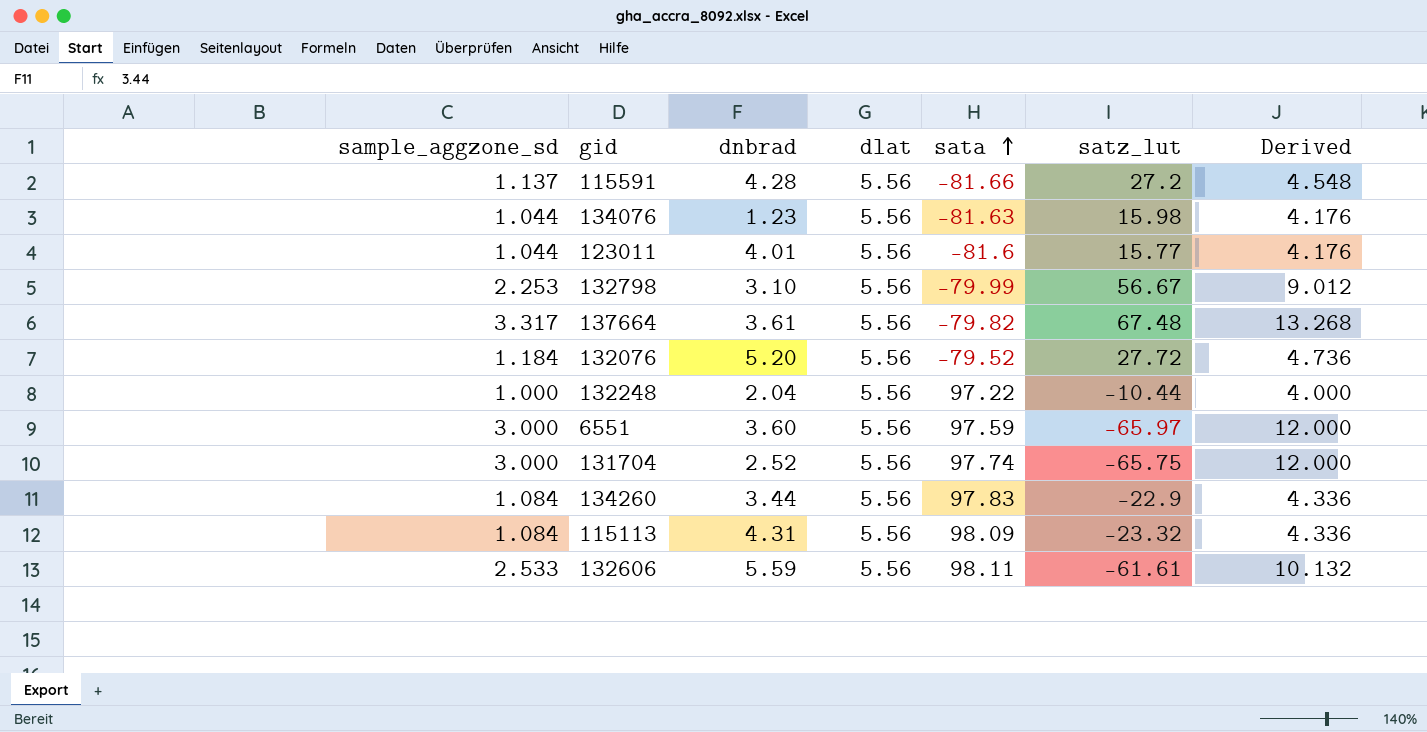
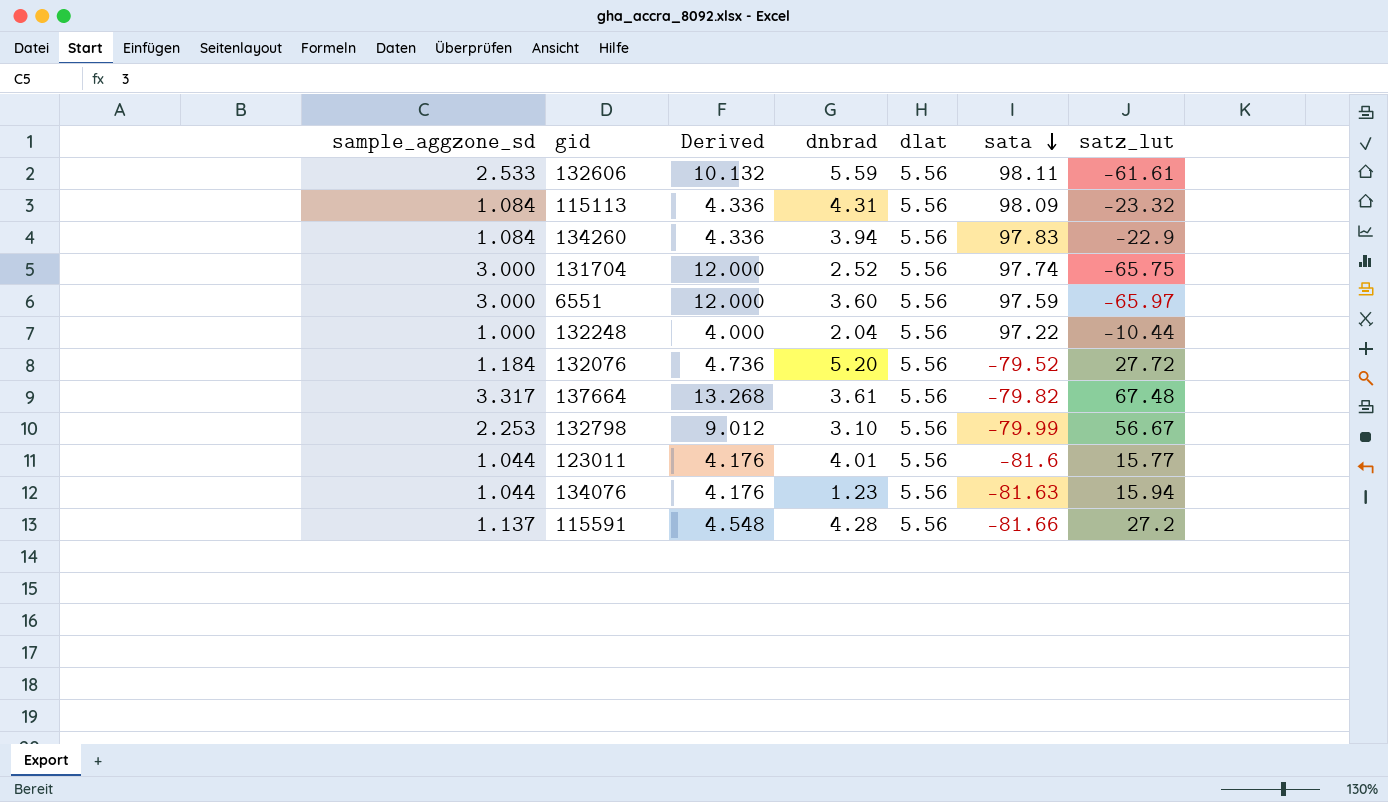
row order: sata ascending -> sata descending
column Derived | position: 7 -> 3
134260 | dnbrad: 3.44 -> 3.94
134076 | satz_lut: 15.98 -> 15.94

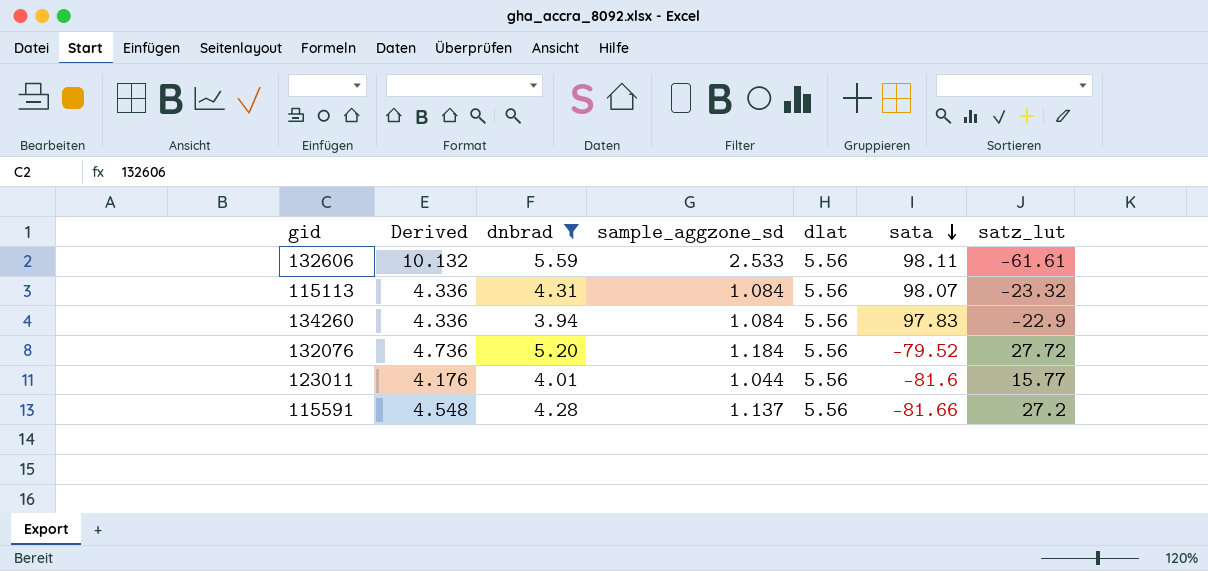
filter: none -> dnbrad >= 3.94
column sample_aggzone_sd | position: 1 -> 4
115113 | sata: 98.09 -> 98.07

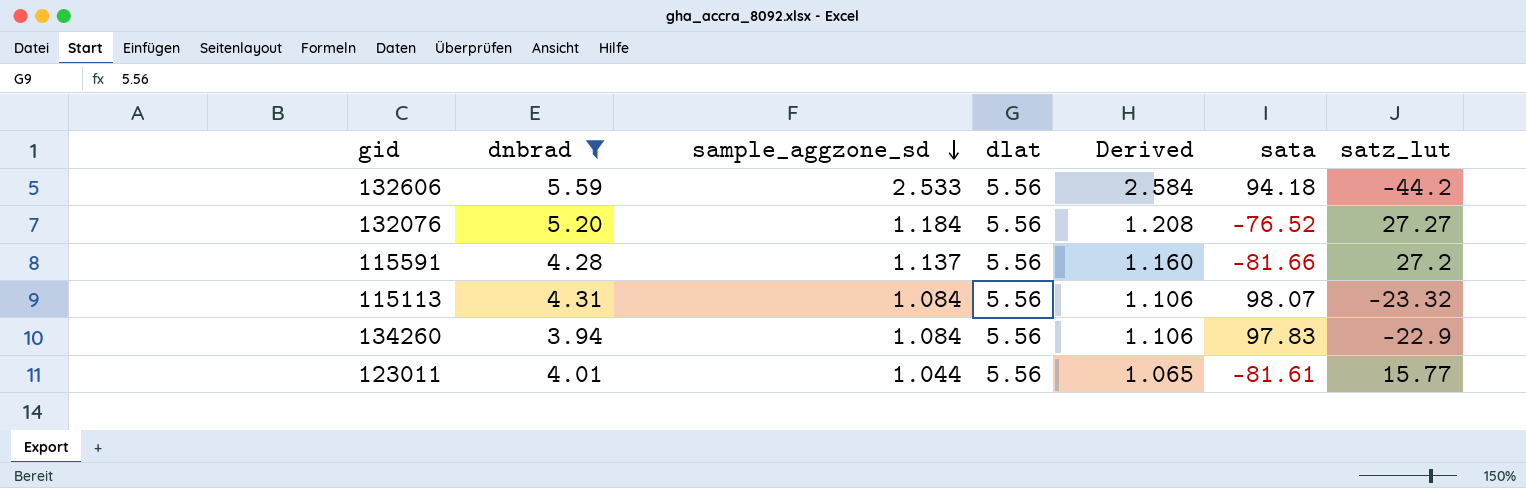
row order: sata descending -> sample_aggzone_sd descending
column Derived | formula: [sample_aggzone_sd] * 4 -> [sample_aggzone_sd] * 1.02
column Derived | position: 2 -> 5
132606 | sata: 98.11 -> 94.18
132606 | satz_lut: -61.61 -> -44.2
132076 | sata: -79.52 -> -76.52
132076 | satz_lut: 27.72 -> 27.27
123011 | sata: -81.6 -> -81.61

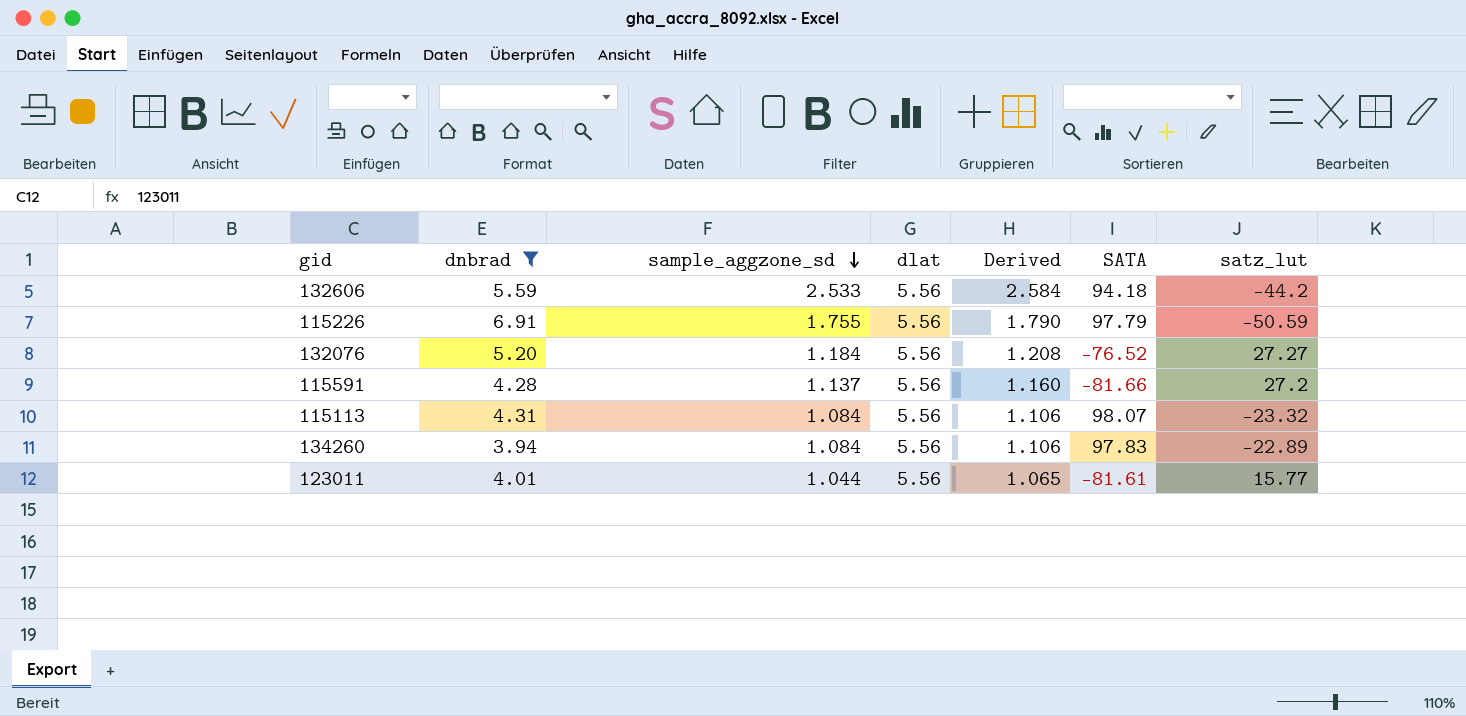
column name: sata -> SATA
row 115226: none -> 6.91 | 1.755 | 5.56 | 1.790 | 97.79 | -50.59
134260 | satz_lut: -22.9 -> -22.89

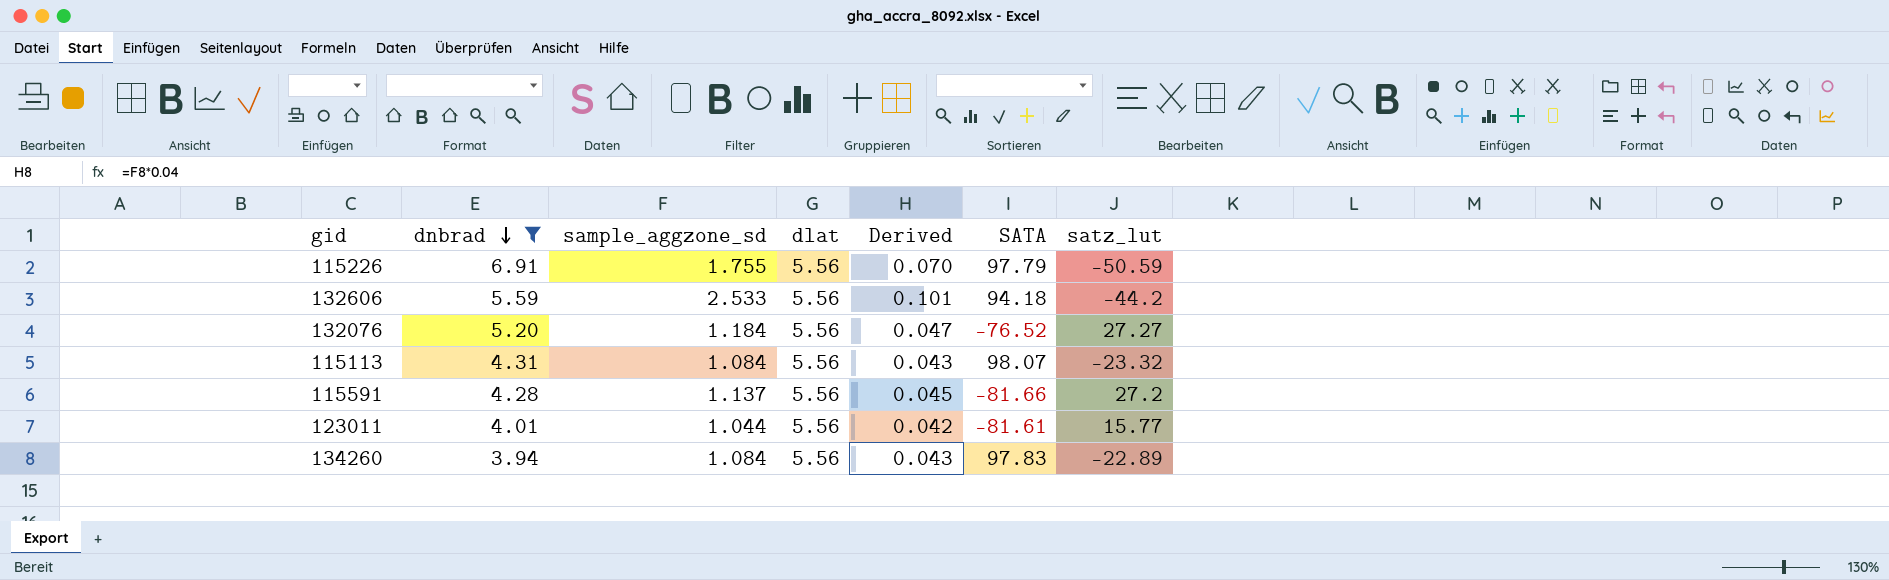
row order: sample_aggzone_sd descending -> dnbrad descending
column Derived | formula: [sample_aggzone_sd] * 1.02 -> [sample_aggzone_sd] * 0.04

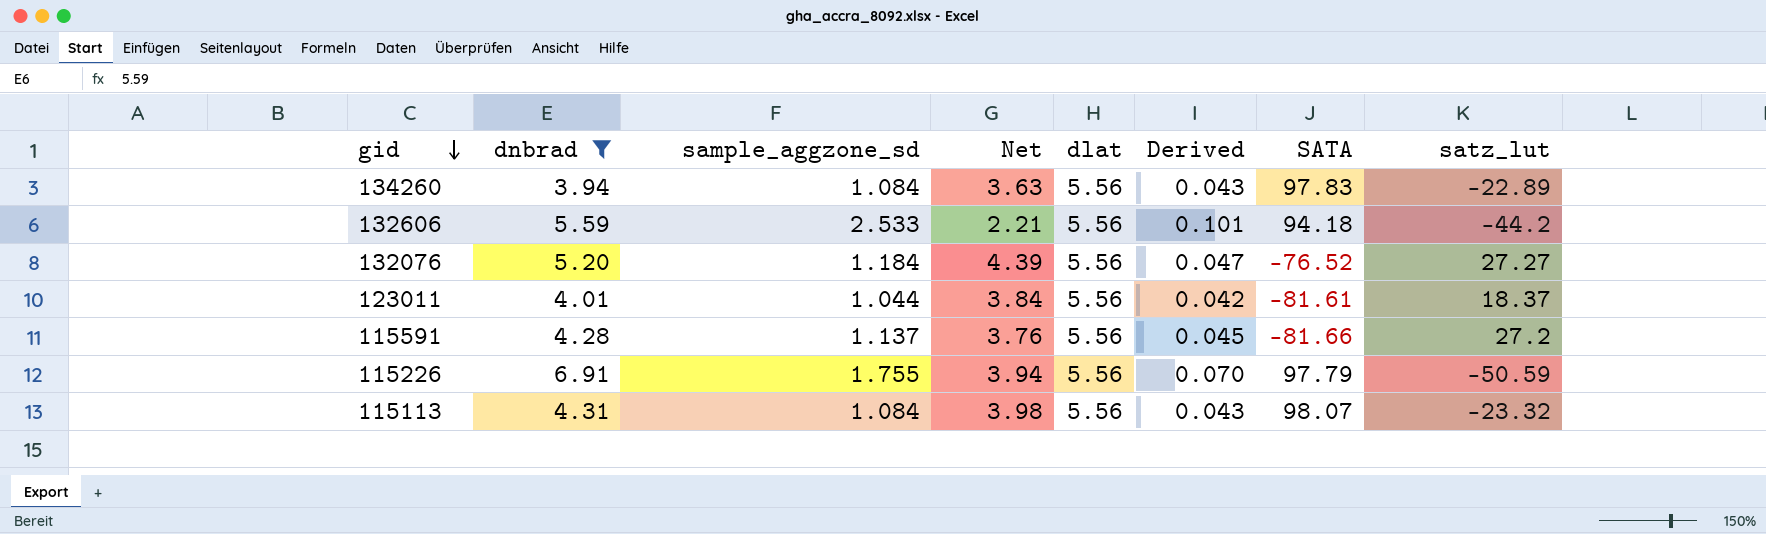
row order: dnbrad descending -> gid descending
column Net | formula: none -> [dnbrad] / [sample_aggzone_sd]
123011 | satz_lut: 15.77 -> 18.37

